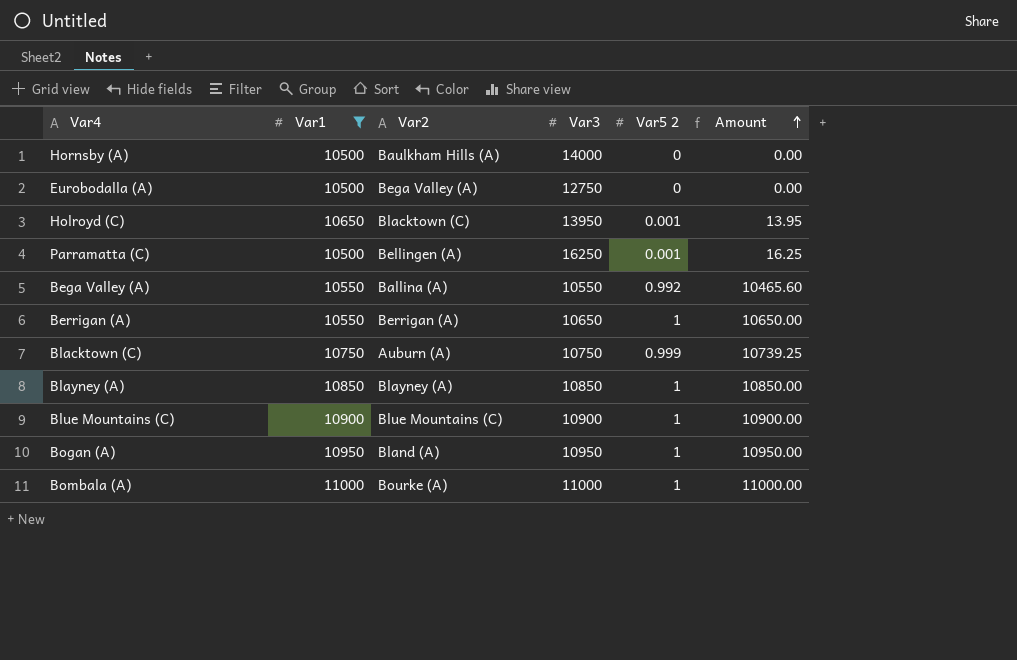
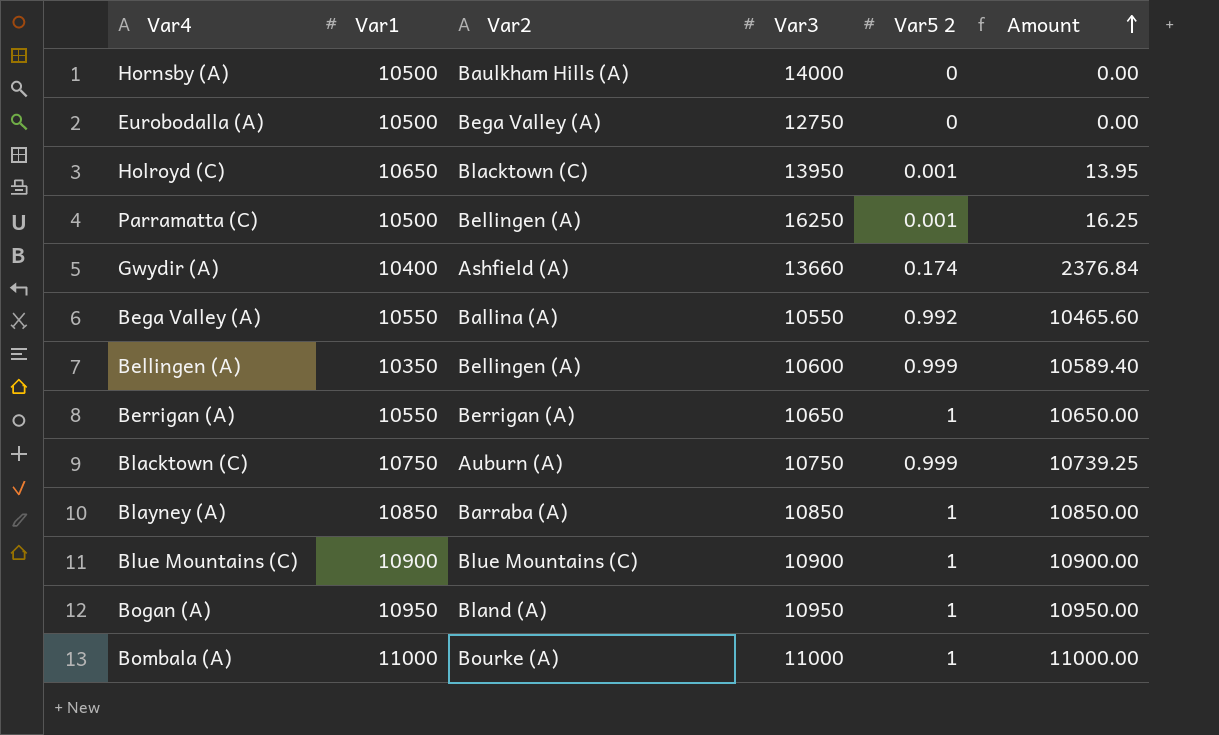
filter: Var1 >= 10500 -> none
Blayney (A) | Var2: Blayney (A) -> Barraba (A)

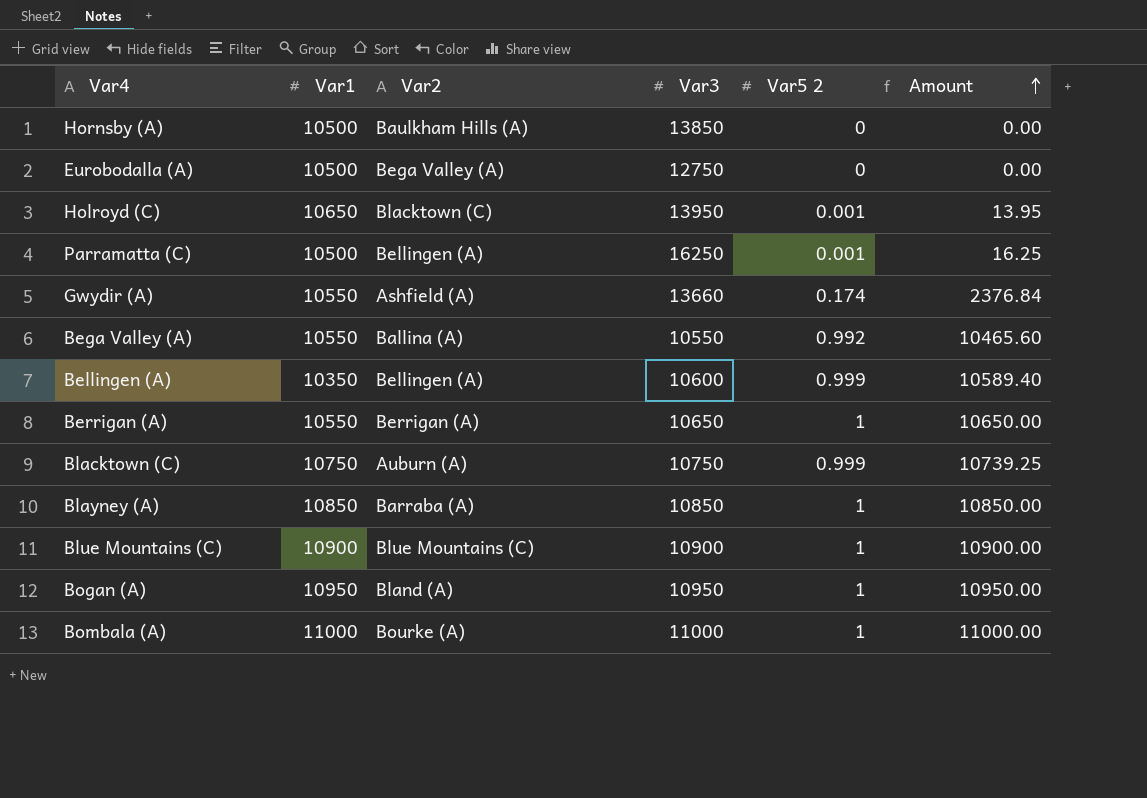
Hornsby (A) | Var3: 14000 -> 13850
Gwydir (A) | Var1: 10400 -> 10550

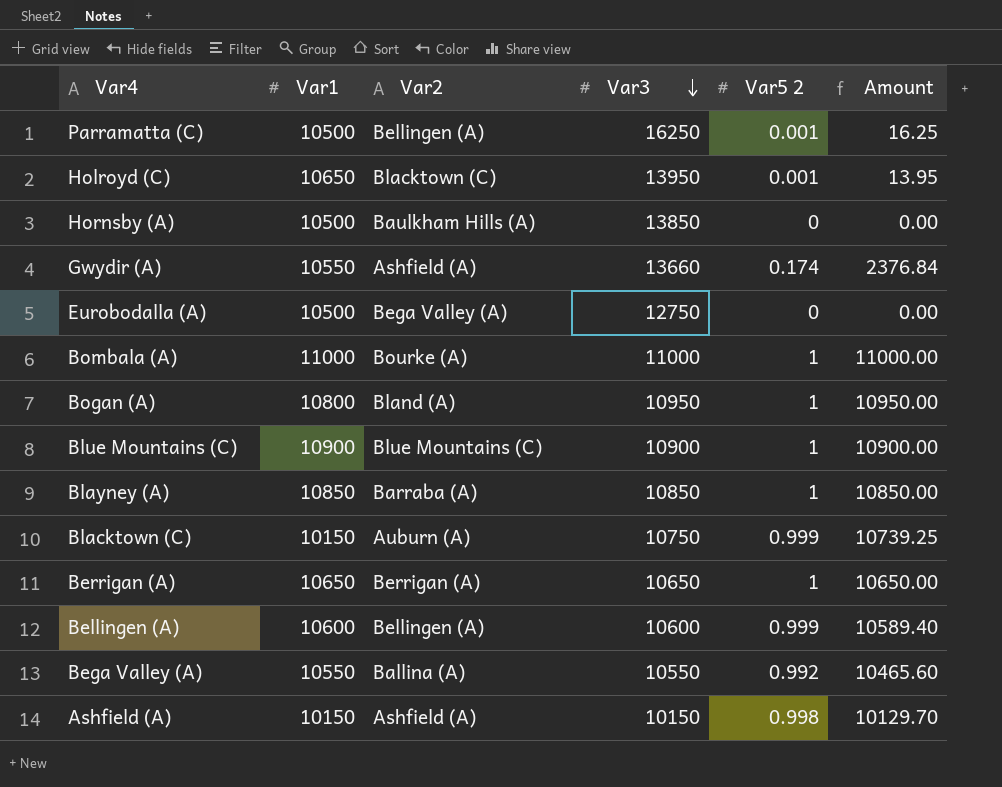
row order: Amount ascending -> Var3 descending
Bogan (A) | Var1: 10950 -> 10800
Blacktown (C) | Var1: 10750 -> 10150
Berrigan (A) | Var1: 10550 -> 10650
Bellingen (A) | Var1: 10350 -> 10600
row Ashfield (A): none -> 10150 | Ashfield (A) | 10150 | 0.998 | 10129.70

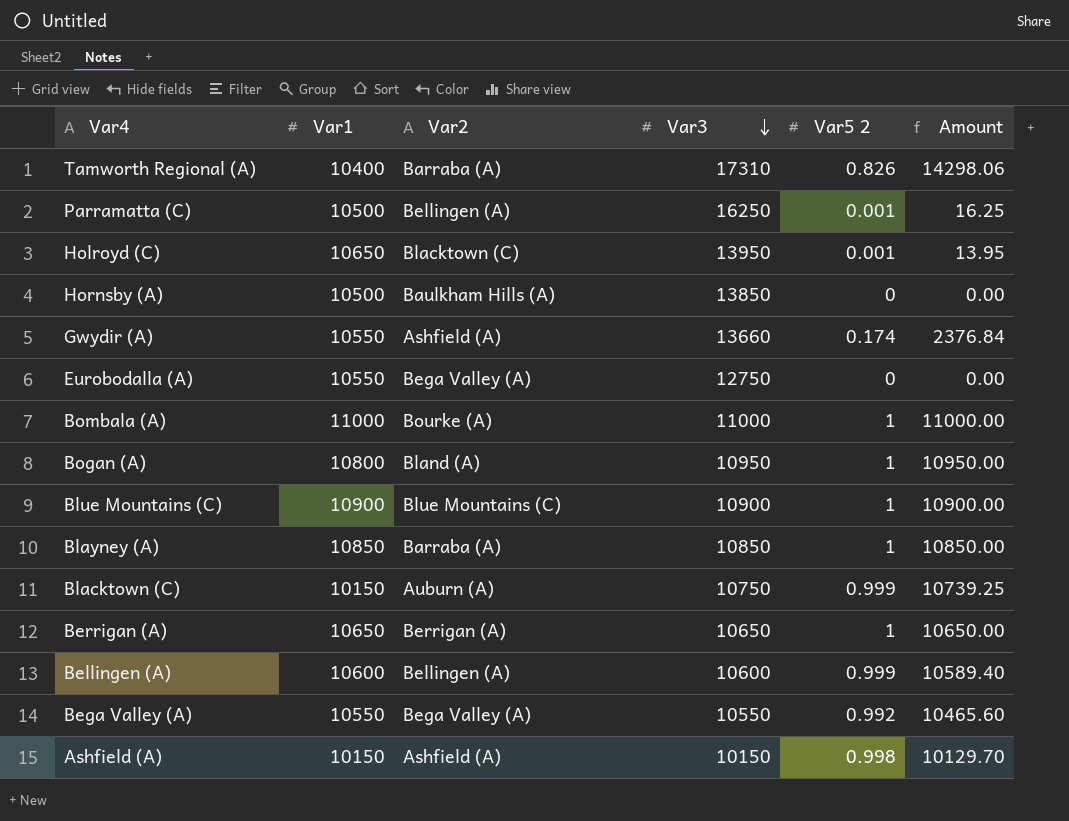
row Tamworth Regional (A): none -> 10400 | Barraba (A) | 17310 | 0.826 | 14298.06
Eurobodalla (A) | Var1: 10500 -> 10550
Bega Valley (A) | Var2: Ballina (A) -> Bega Valley (A)

